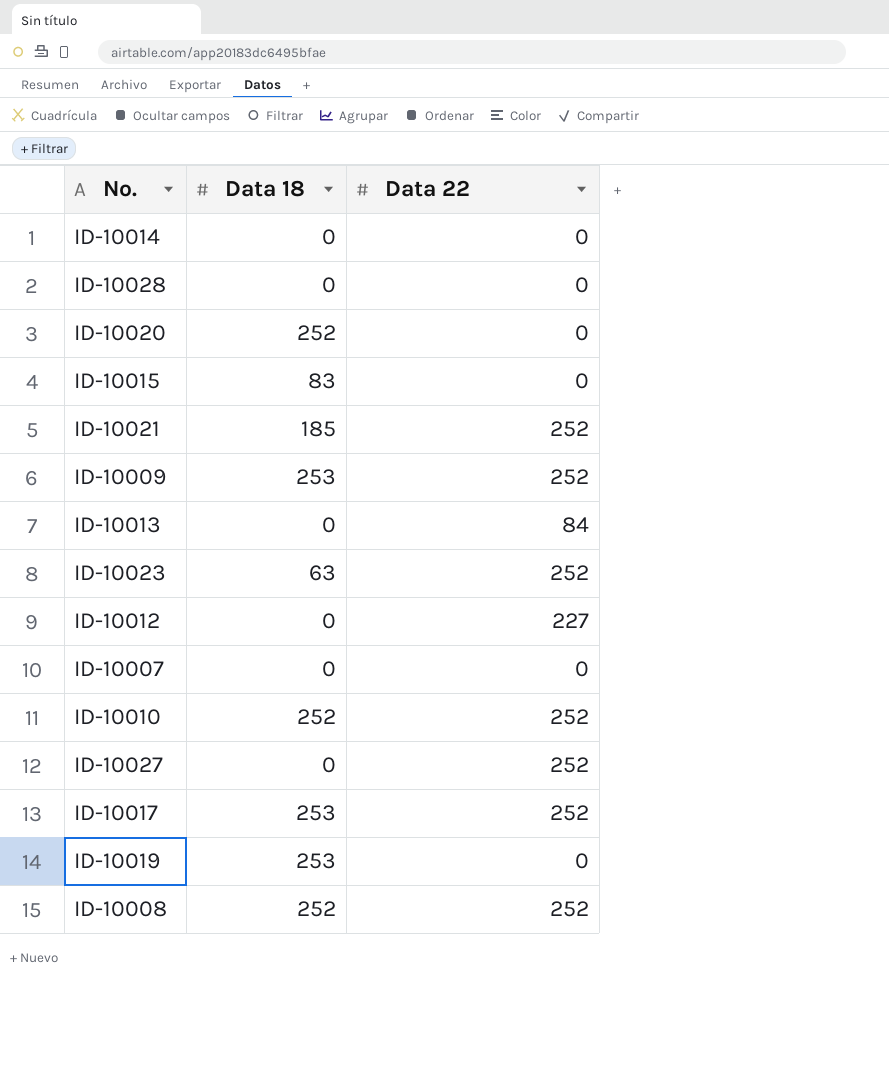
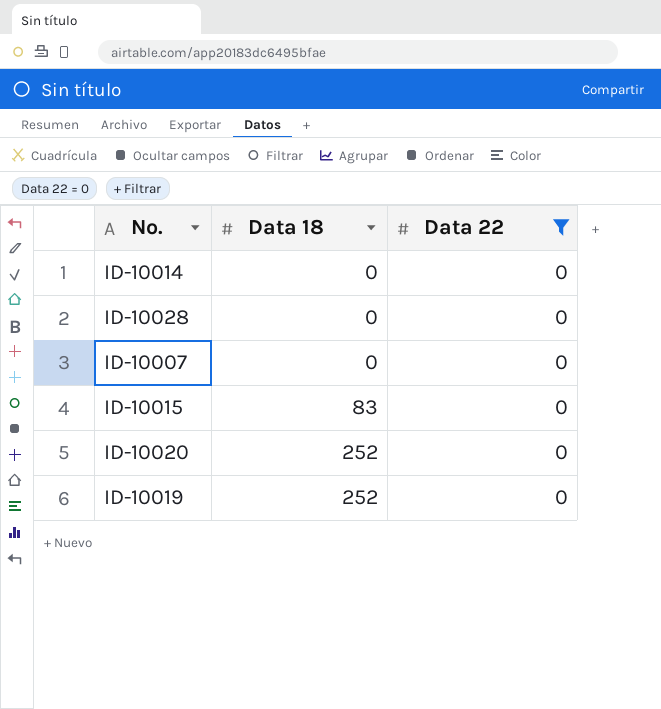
filter: none -> Data 22 = 0
row order: none -> Data 18 ascending
ID-10019 | Data 18: 253 -> 252

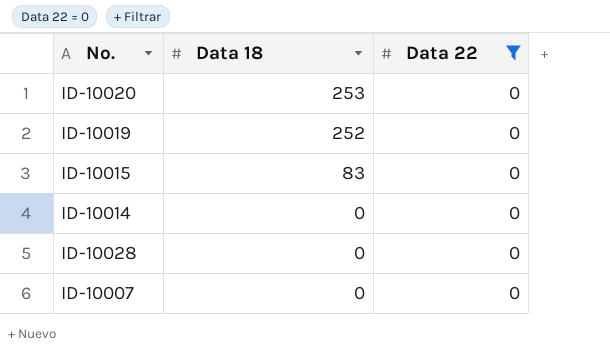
row order: Data 18 ascending -> Data 18 descending
ID-10020 | Data 18: 252 -> 253

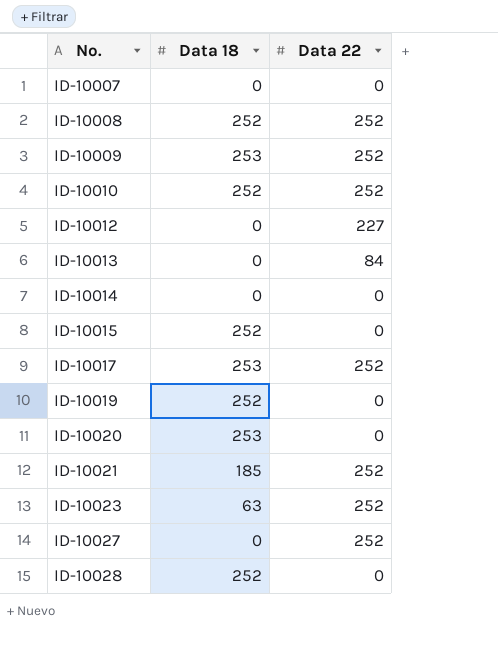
filter: Data 22 = 0 -> none
row order: Data 18 descending -> No. ascending
ID-10015 | Data 18: 83 -> 252
ID-10028 | Data 18: 0 -> 252

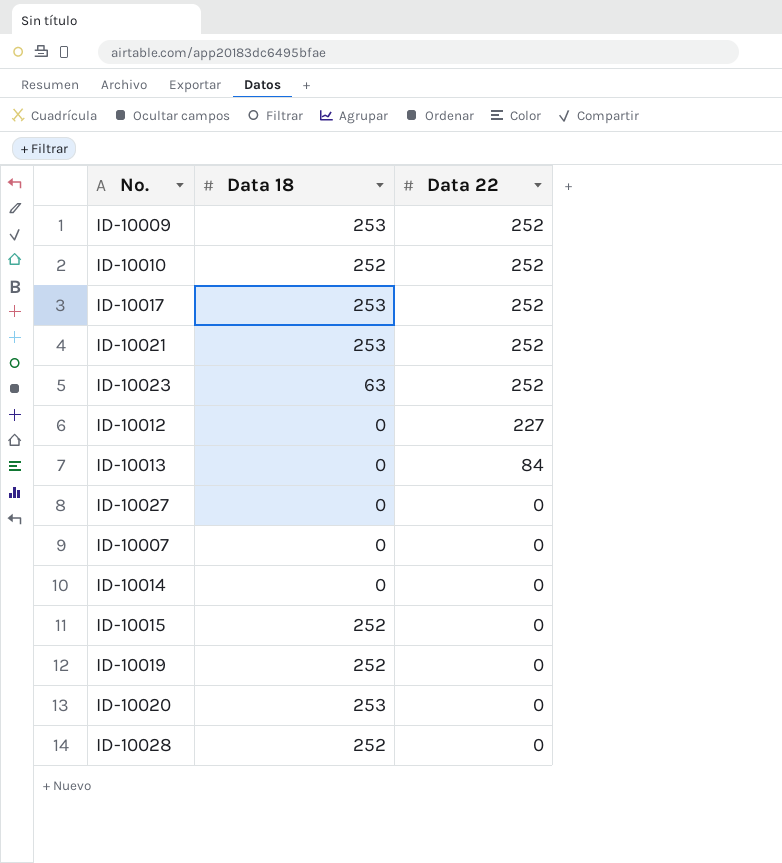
row order: No. ascending -> Data 22 descending
row ID-10008: 252 | 252 -> none
ID-10021 | Data 18: 185 -> 253
ID-10027 | Data 22: 252 -> 0

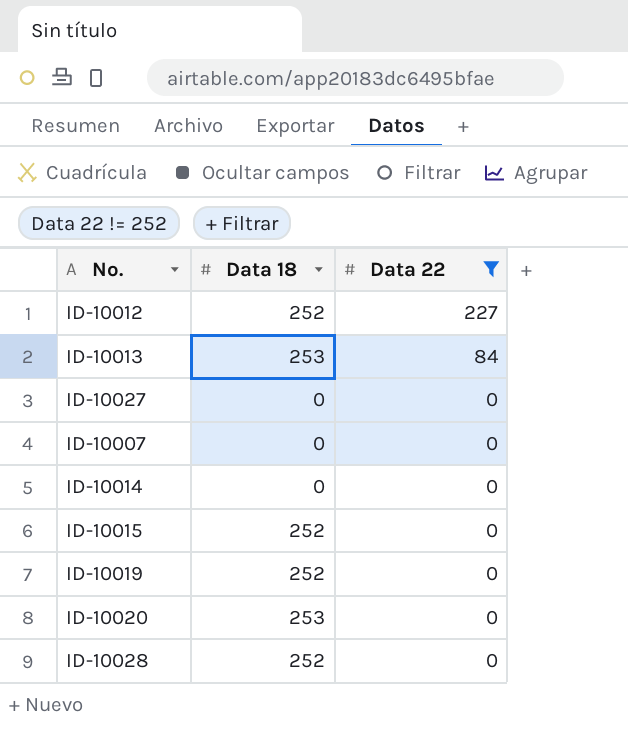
filter: none -> Data 22 != 252
ID-10012 | Data 18: 0 -> 252
ID-10013 | Data 18: 0 -> 253

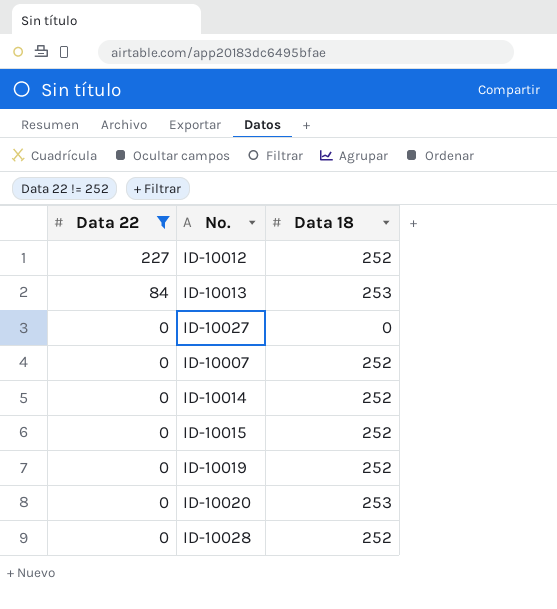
column Data 22 | position: 3 -> 1
ID-10007 | Data 18: 0 -> 252
ID-10014 | Data 18: 0 -> 252

